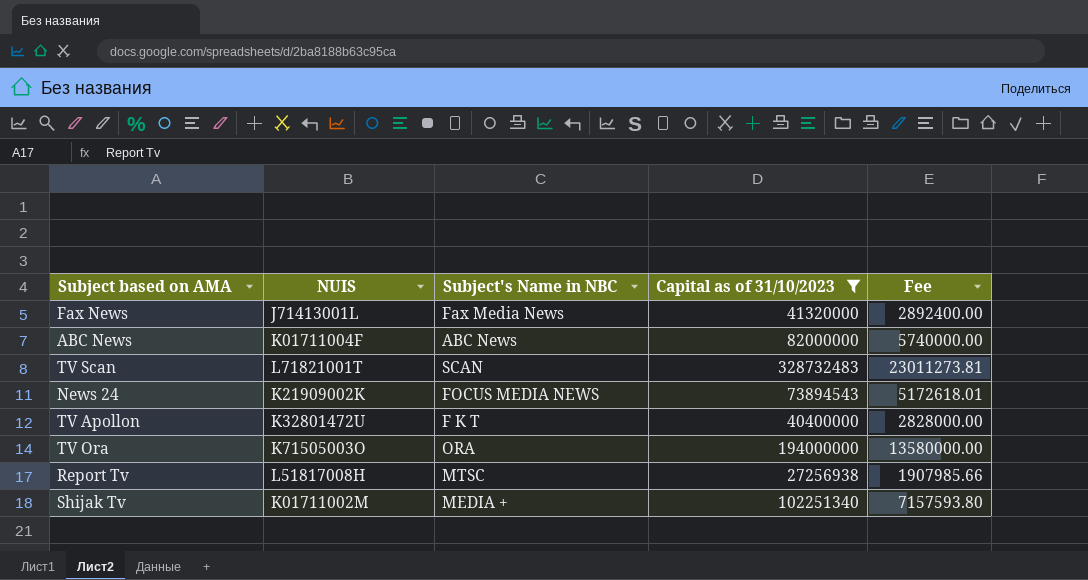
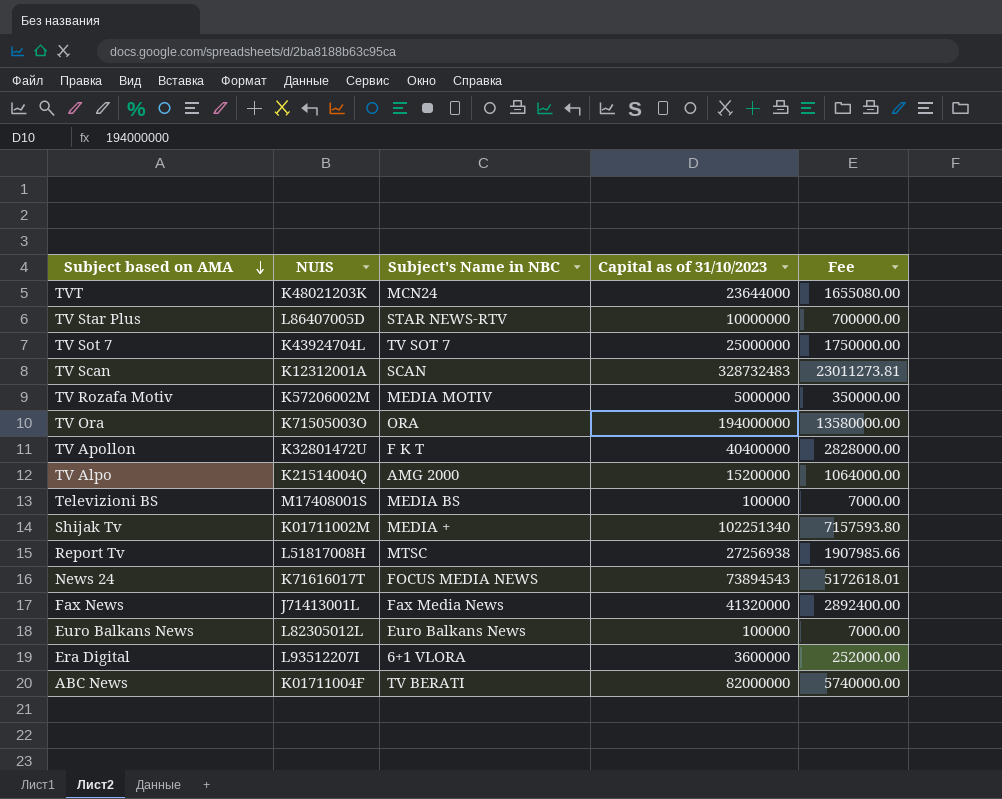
filter: Capital as of 31/10/2023 >= 27256938 -> none
row order: none -> Subject based on AMA descending
TV Scan | NUIS: L71821001T -> K12312001A
News 24 | NUIS: K21909002K -> K71616017T
ABC News | Subject's Name in NBC: ABC News -> TV BERATI

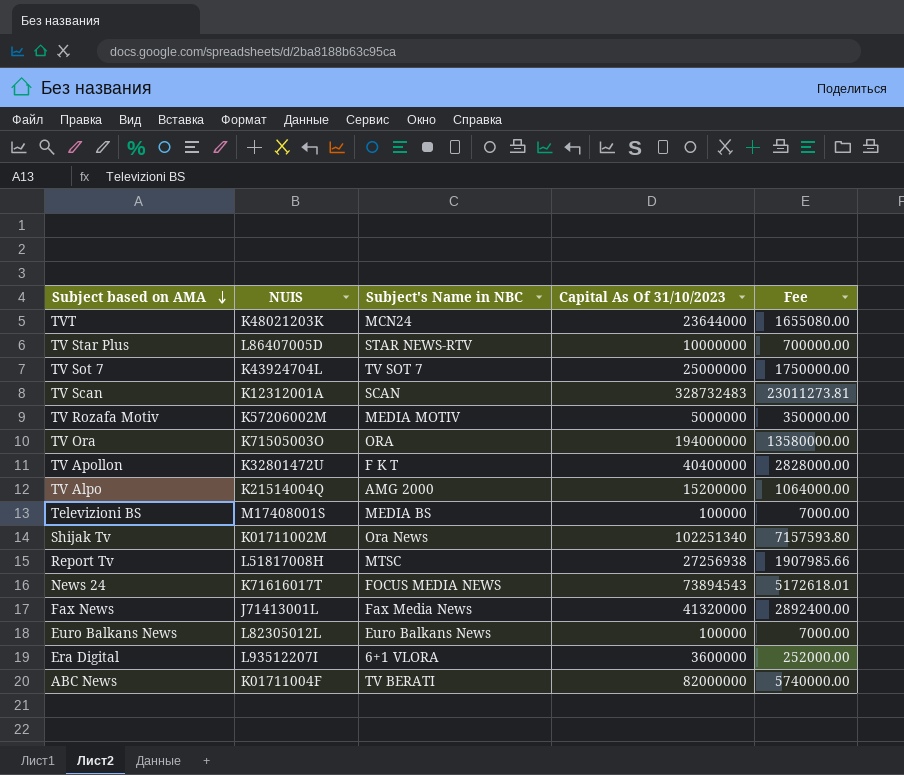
column name: Capital as of 31/10/2023 -> Capital As Of 31/10/2023
Shijak Tv | Subject's Name in NBC: MEDIA + -> Ora News

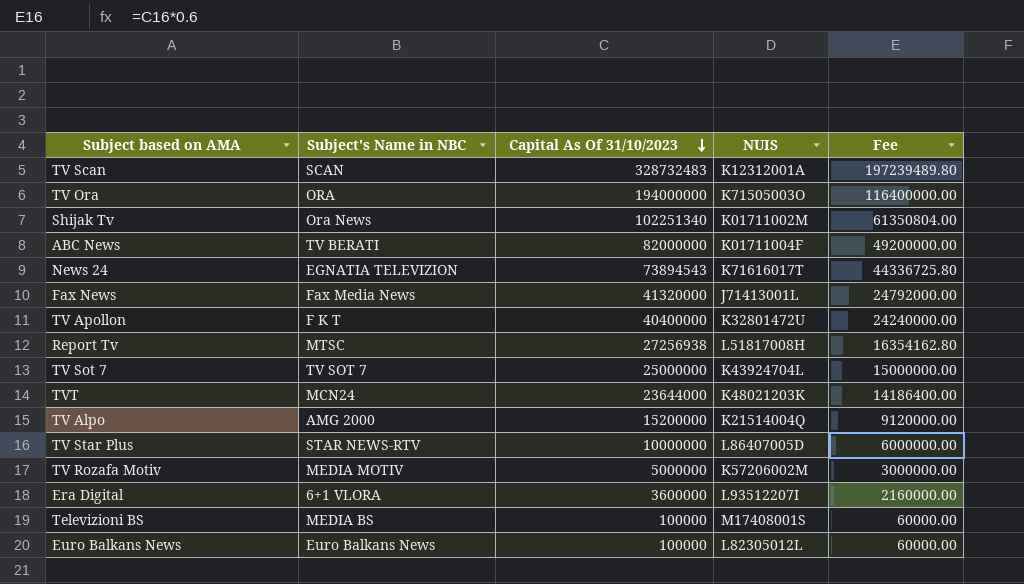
row order: Subject based on AMA descending -> Capital As Of 31/10/2023 descending
column NUIS | position: 2 -> 4
column Fee | formula: [Capital As Of 31/10/2023] * 0.07 -> [Capital As Of 31/10/2023] * 0.6
News 24 | Subject's Name in NBC: FOCUS MEDIA NEWS -> EGNATIA TELEVIZION

